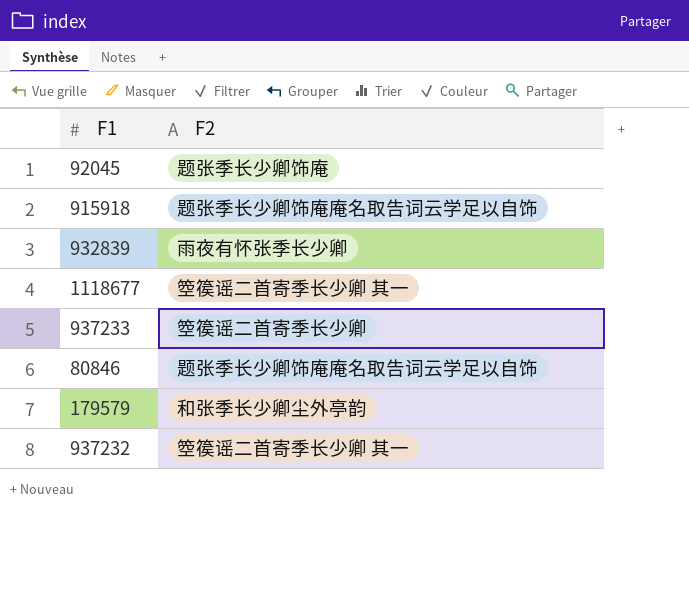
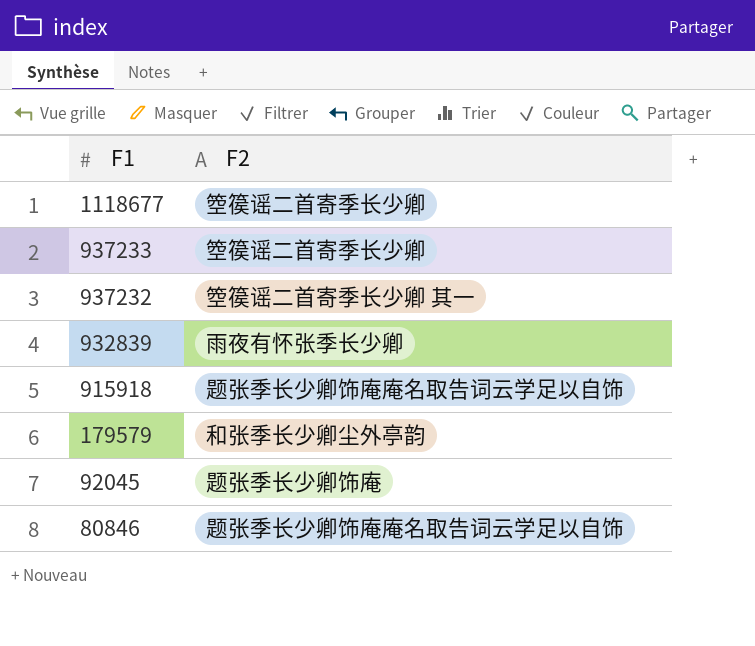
row order: none -> F1 descending
1118677 | F2: 箜篌谣二首寄季长少卿 其一 -> 箜篌谣二首寄季长少卿

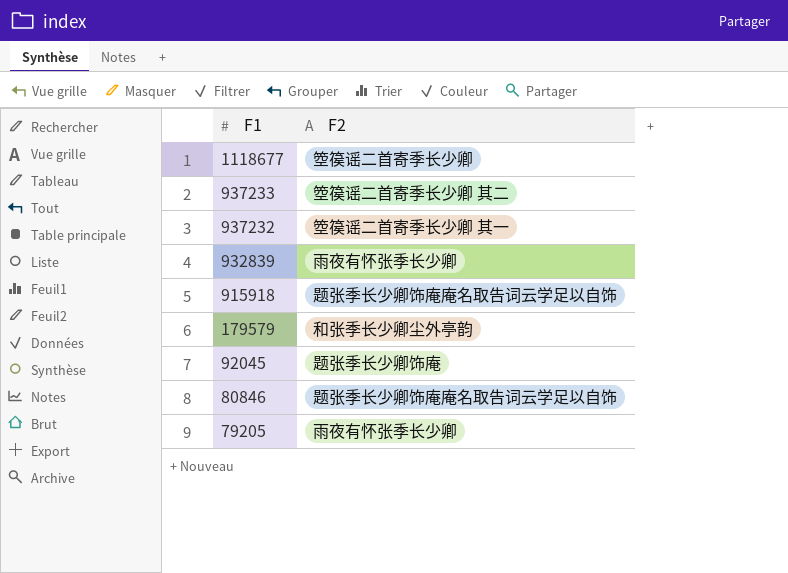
937233 | F2: 箜篌谣二首寄季长少卿 -> 箜篌谣二首寄季长少卿 其二
row 79205: none -> 雨夜有怀张季长少卿

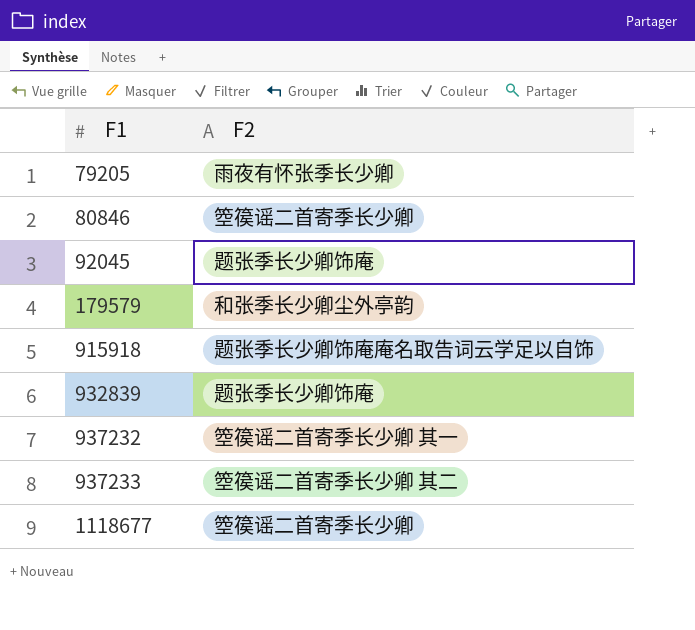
row order: F1 descending -> F1 ascending
80846 | F2: 题张季长少卿饰庵庵名取告词云学足以自饰 -> 箜篌谣二首寄季长少卿
932839 | F2: 雨夜有怀张季长少卿 -> 题张季长少卿饰庵

